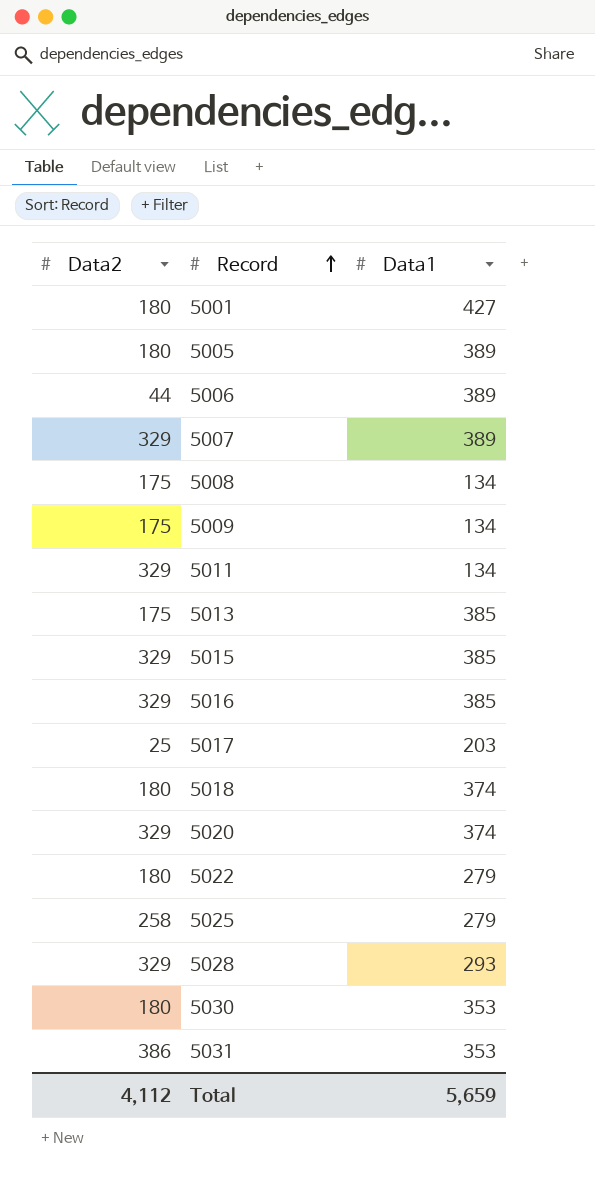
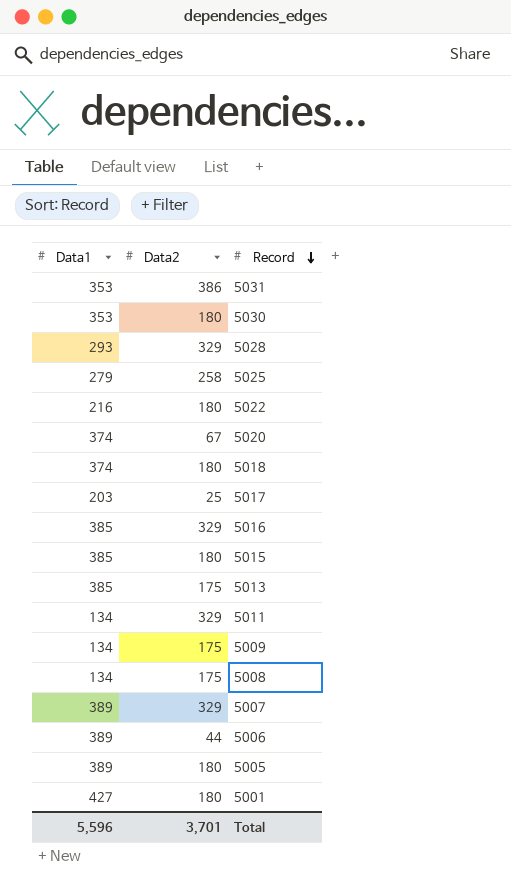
row order: Record ascending -> Record descending
column Data1 | position: 3 -> 1
5022 | Data1: 279 -> 216
5020 | Data2: 329 -> 67
5015 | Data2: 329 -> 180
Total | Data1: 5,659 -> 5,596
Total | Data2: 4,112 -> 3,701

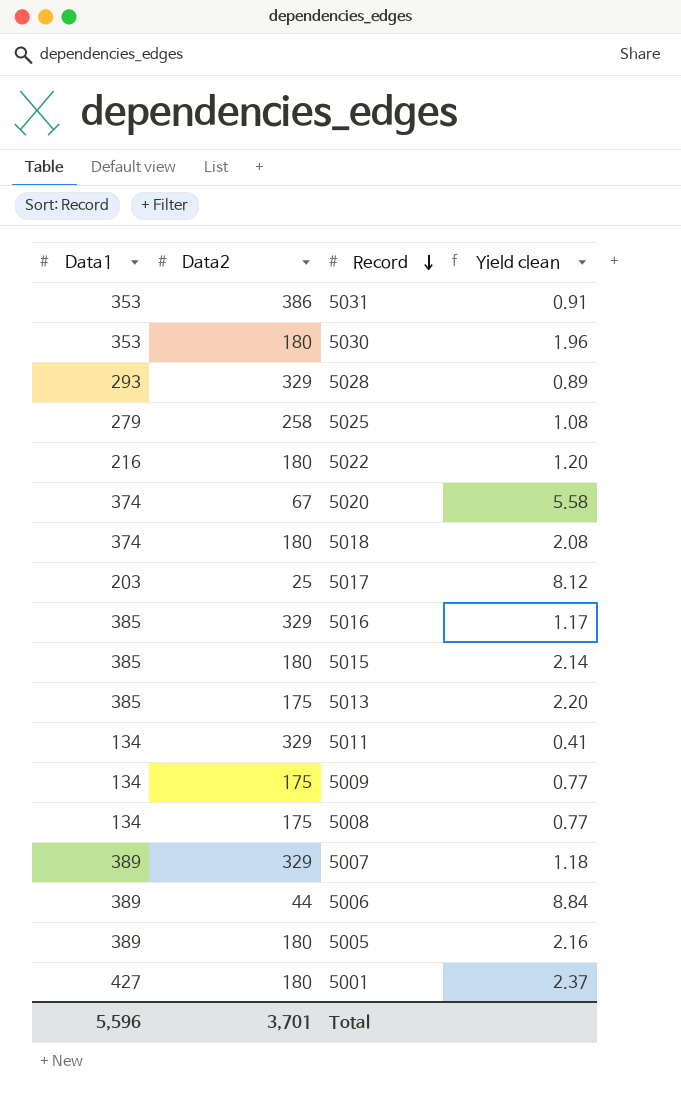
column Yield clean | formula: none -> [Data1] / [Data2]

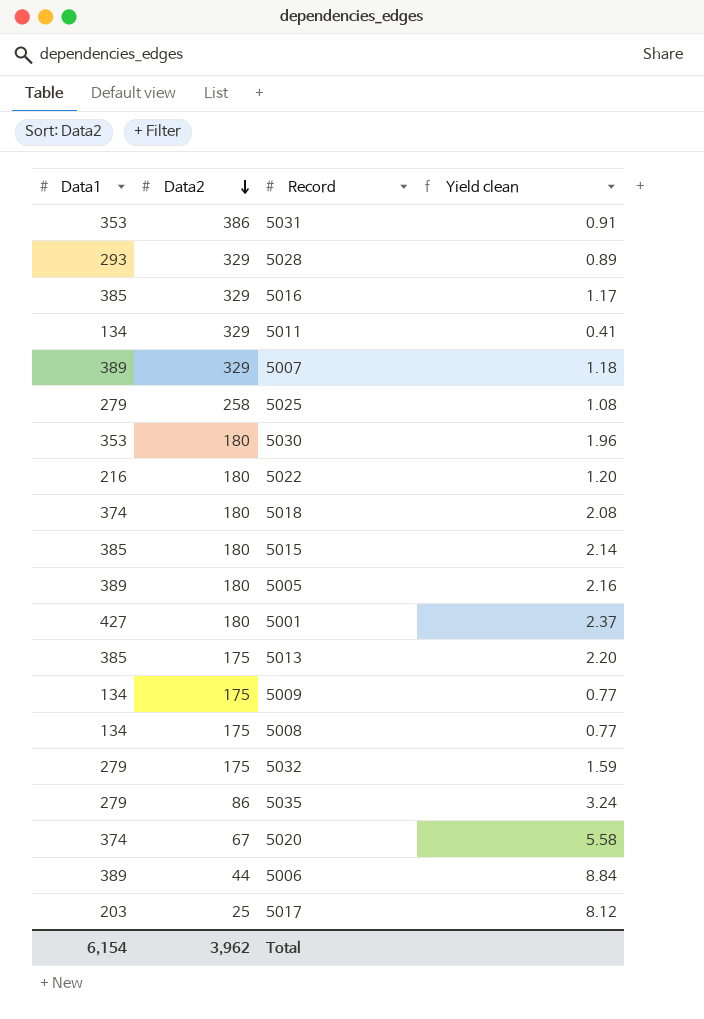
row order: Record descending -> Data2 descending
row 5032: none -> 279 | 175 | 1.59
row 5035: none -> 279 | 86 | 3.24
Total | Data1: 5,596 -> 6,154
Total | Data2: 3,701 -> 3,962

